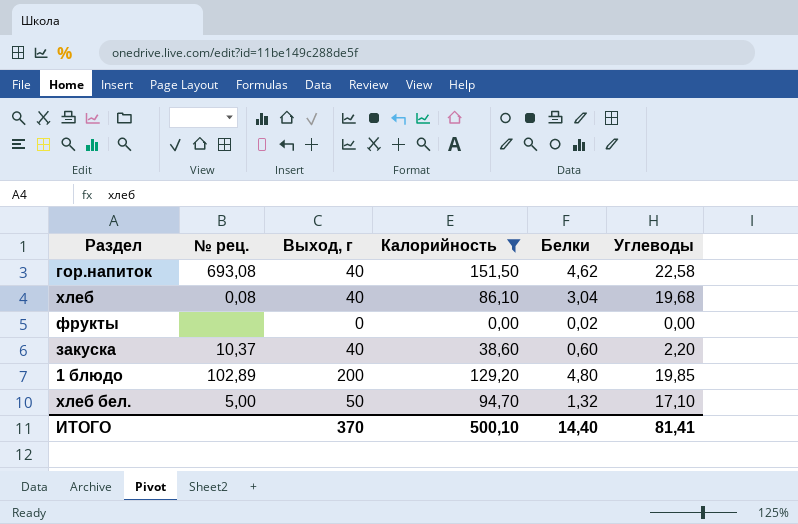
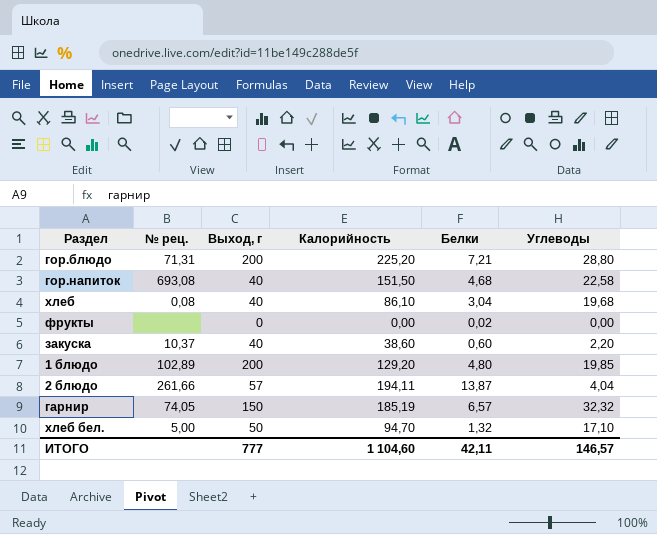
filter: Калорийность <= 151,50 -> none
гор.напиток | Белки: 4,62 -> 4,68
ИТОГО | Выход, г: 370 -> 777
ИТОГО | Калорийность: 500,10 -> 1 104,60
ИТОГО | Белки: 14,40 -> 42,11
ИТОГО | Углеводы: 81,41 -> 146,57

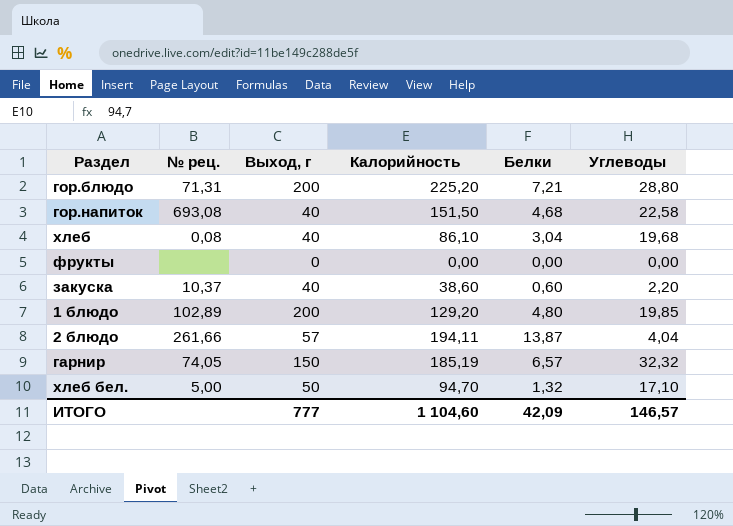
фрукты | Белки: 0,02 -> 0,00
ИТОГО | Белки: 42,11 -> 42,09

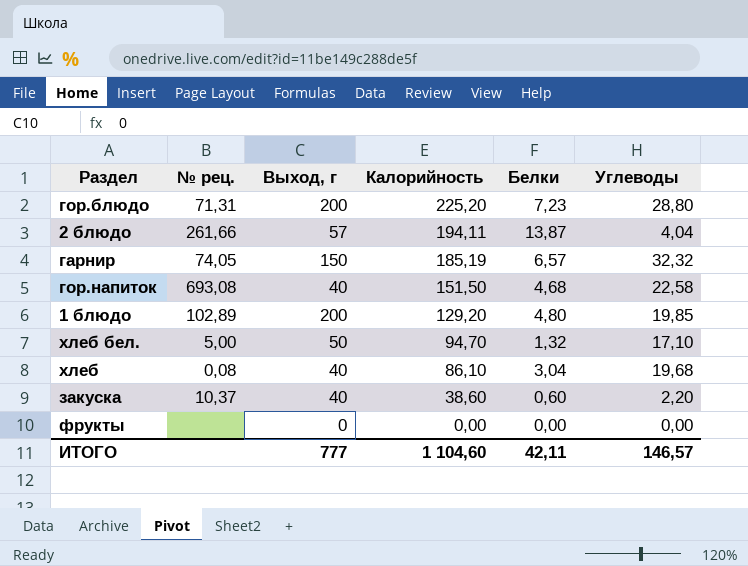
row order: none -> Калорийность descending
гор.блюдо | Белки: 7,21 -> 7,23
ИТОГО | Белки: 42,09 -> 42,11

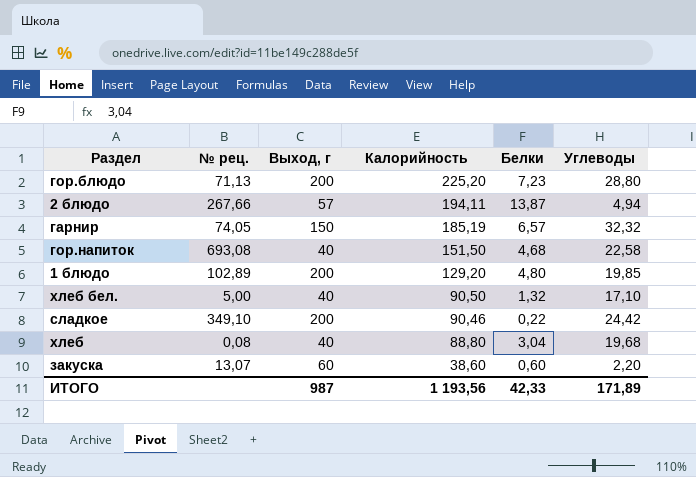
row фрукты: none | 0 | 0,00 | 0,00 | 0,00 -> none
гор.блюдо | № рец.: 71,31 -> 71,13
2 блюдо | № рец.: 261,66 -> 267,66
2 блюдо | Углеводы: 4,04 -> 4,94
хлеб бел. | Выход, г: 50 -> 40
хлеб бел. | Калорийность: 94,70 -> 90,50
row сладкое: none -> 349,10 | 200 | 90,46 | 0,22 | 24,42
хлеб | Калорийность: 86,10 -> 88,80
закуска | № рец.: 10,37 -> 13,07
закуска | Выход, г: 40 -> 60
ИТОГО | Выход, г: 777 -> 987
ИТОГО | Калорийность: 1 104,60 -> 1 193,56
ИТОГО | Белки: 42,11 -> 42,33
ИТОГО | Углеводы: 146,57 -> 171,89

